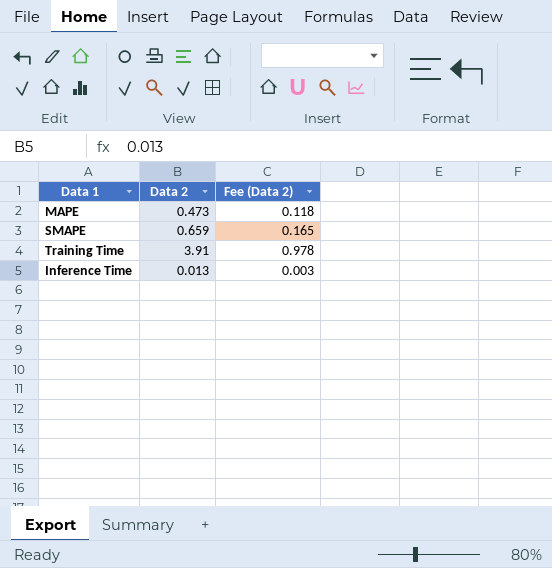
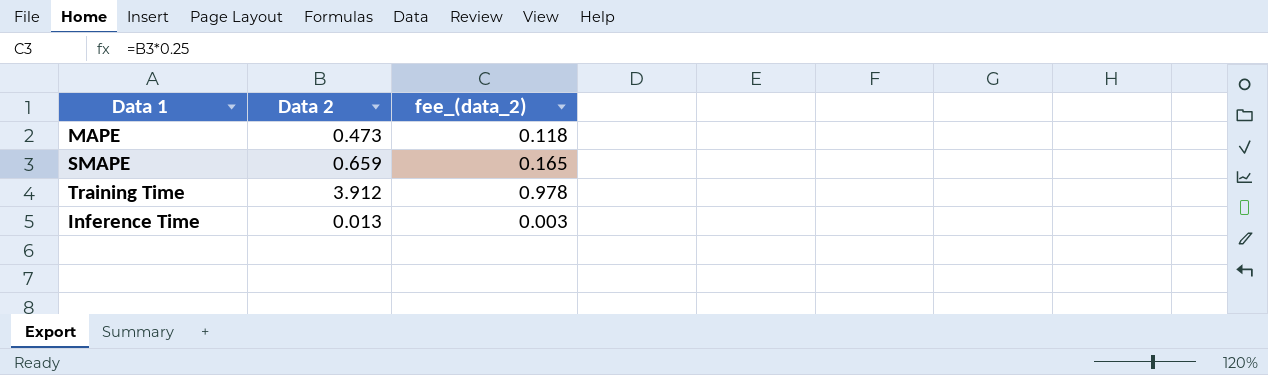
column name: Fee (Data 2) -> fee_(data_2)
Training Time | Data 2: 3.91 -> 3.912

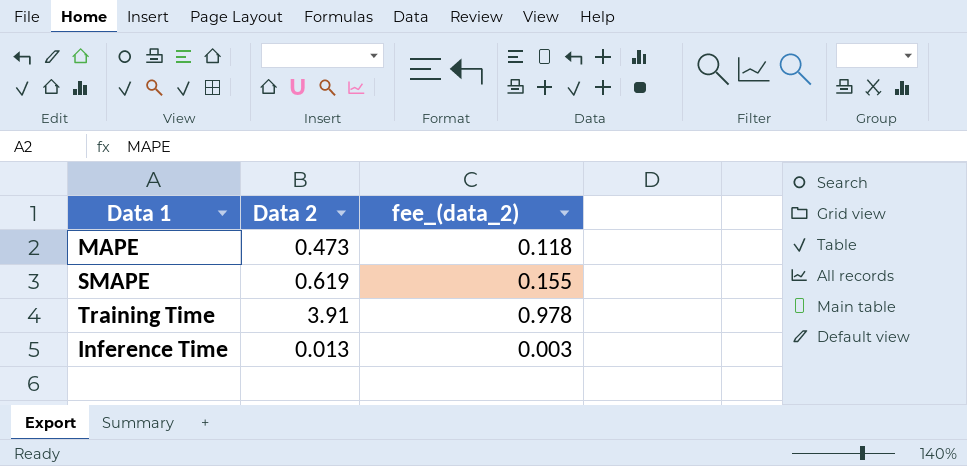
SMAPE | Data 2: 0.659 -> 0.619
SMAPE | fee_(data_2): 0.165 -> 0.155
Training Time | Data 2: 3.912 -> 3.91

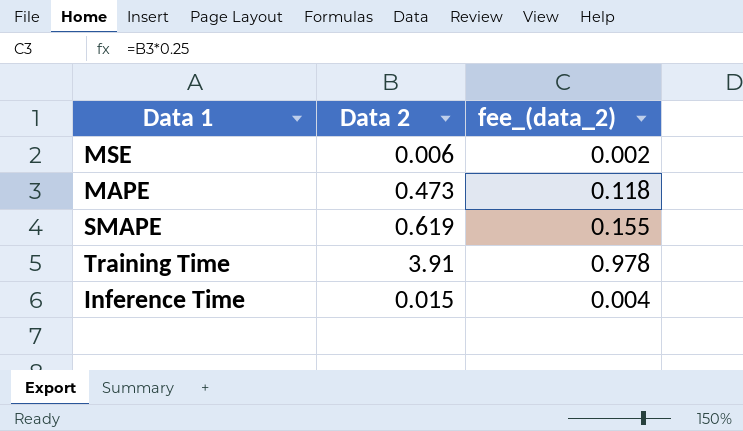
row MSE: none -> 0.006 | 0.002
Inference Time | Data 2: 0.013 -> 0.015
Inference Time | fee_(data_2): 0.003 -> 0.004

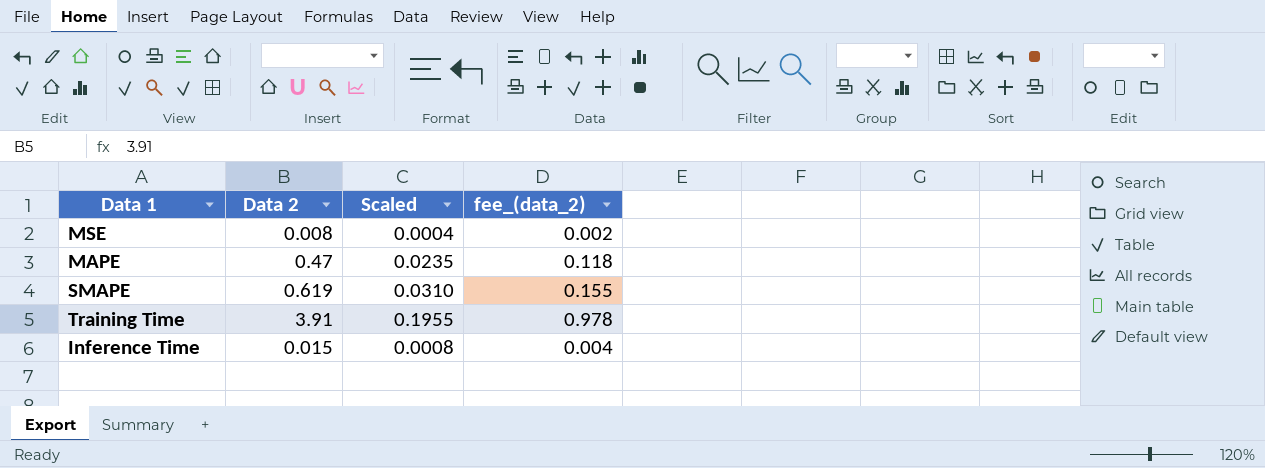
column Scaled | formula: none -> [Data 2] * 0.05
MSE | Data 2: 0.006 -> 0.008
MAPE | Data 2: 0.473 -> 0.47

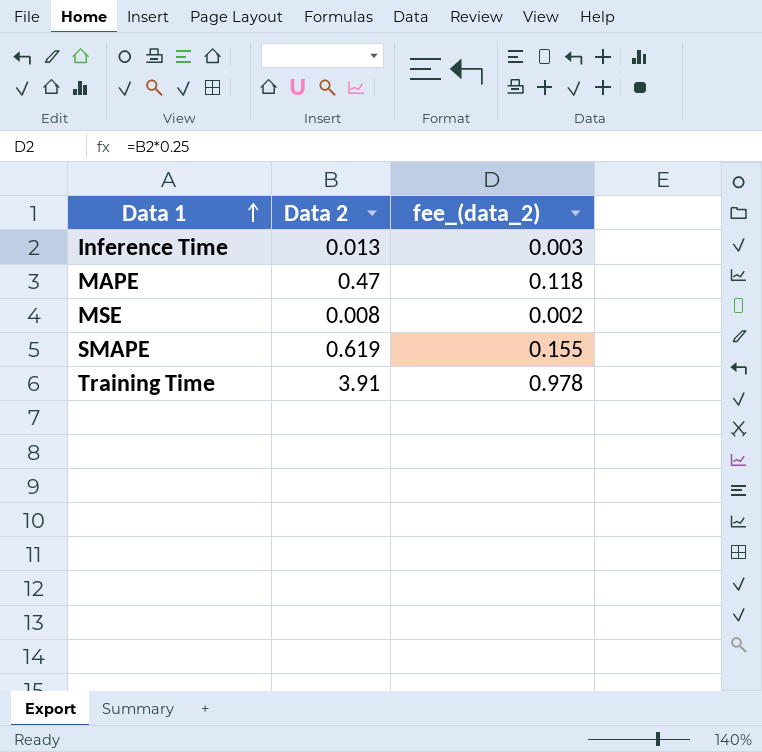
row order: none -> Data 1 ascending
column Scaled | formula: [Data 2] * 0.05 -> none
Inference Time | Data 2: 0.015 -> 0.013
Inference Time | fee_(data_2): 0.004 -> 0.003

